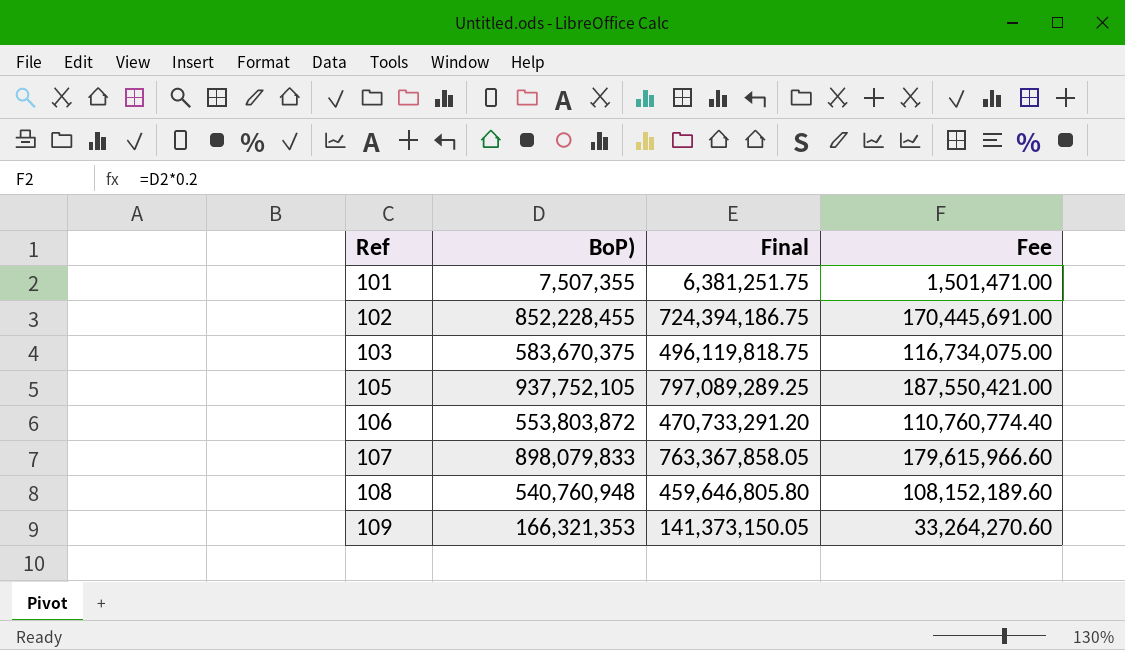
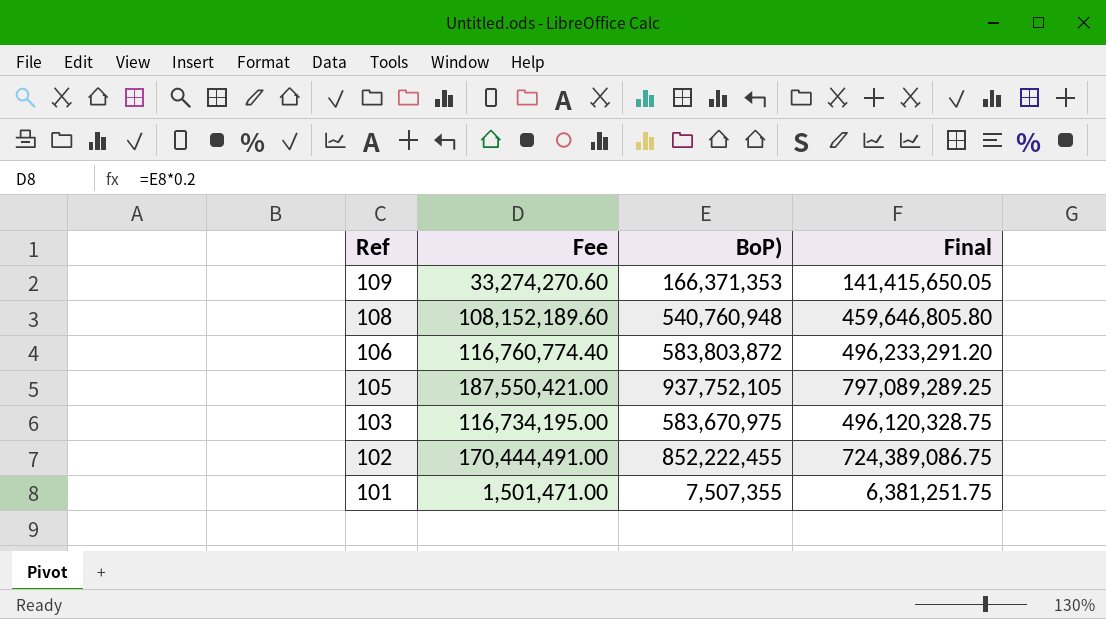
row order: Ref ascending -> Ref descending
column Fee | position: 4 -> 2
row 107: 898,079,833 | 763,367,858.05 | 179,615,966.60 -> none
109 | Fee: 33,264,270.60 -> 33,274,270.60
109 | BoP): 166,321,353 -> 166,371,353
109 | Final: 141,373,150.05 -> 141,415,650.05
106 | Fee: 110,760,774.40 -> 116,760,774.40
106 | BoP): 553,803,872 -> 583,803,872
106 | Final: 470,733,291.20 -> 496,233,291.20
103 | Fee: 116,734,075.00 -> 116,734,195.00
103 | BoP): 583,670,375 -> 583,670,975
103 | Final: 496,119,818.75 -> 496,120,328.75
102 | Fee: 170,445,691.00 -> 170,444,491.00
102 | BoP): 852,228,455 -> 852,222,455
102 | Final: 724,394,186.75 -> 724,389,086.75

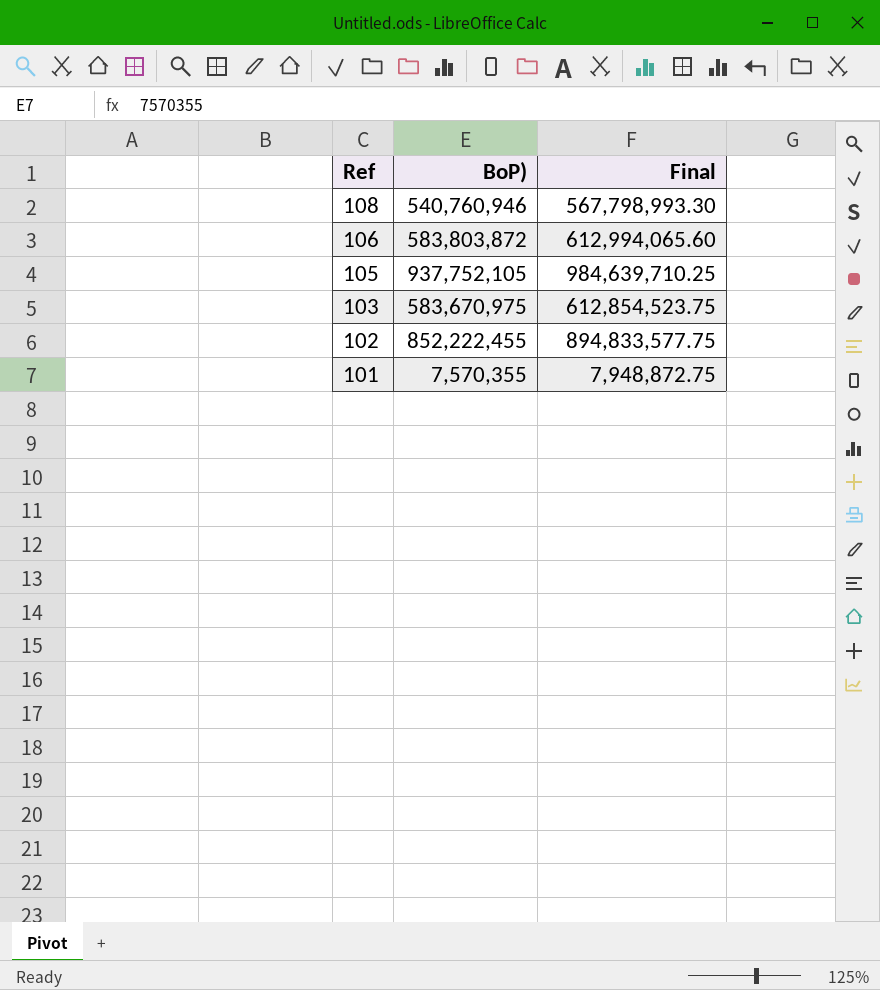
column Fee | formula: [BoP)] * 0.2 -> none
column Final | formula: [BoP)] * 0.85 -> [BoP)] * 1.05
row 109: 33,274,270.60 | 166,371,353 | 141,415,650.05 -> none
108 | BoP): 540,760,948 -> 540,760,946
101 | BoP): 7,507,355 -> 7,570,355

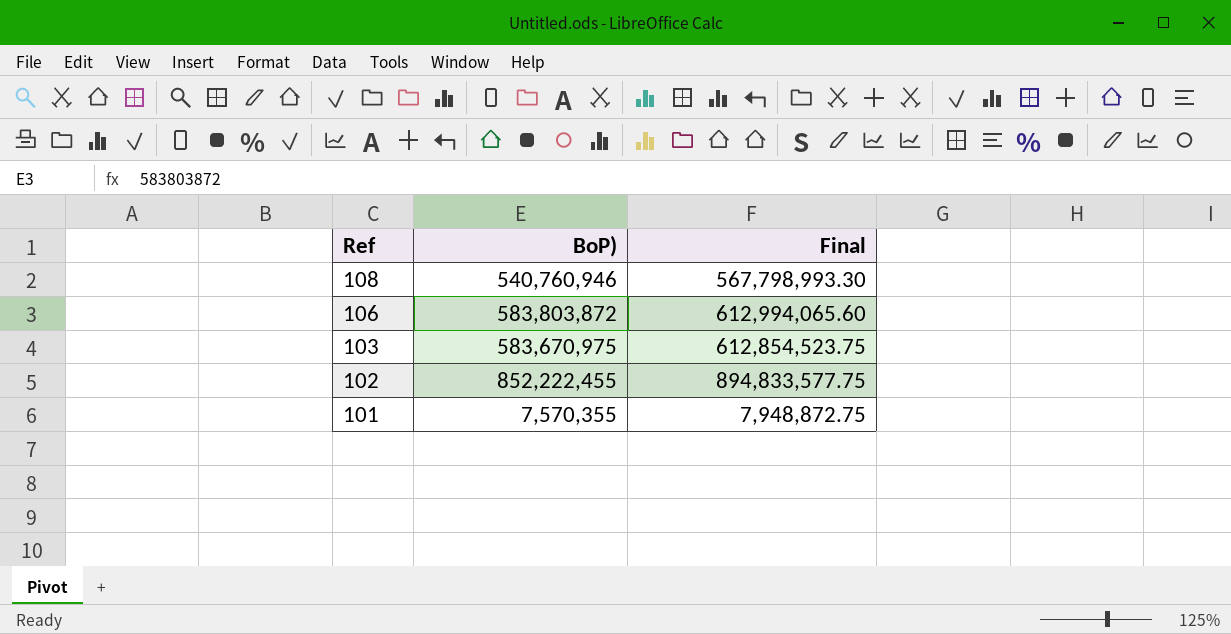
row 105: 937,752,105 | 984,639,710.25 -> none

